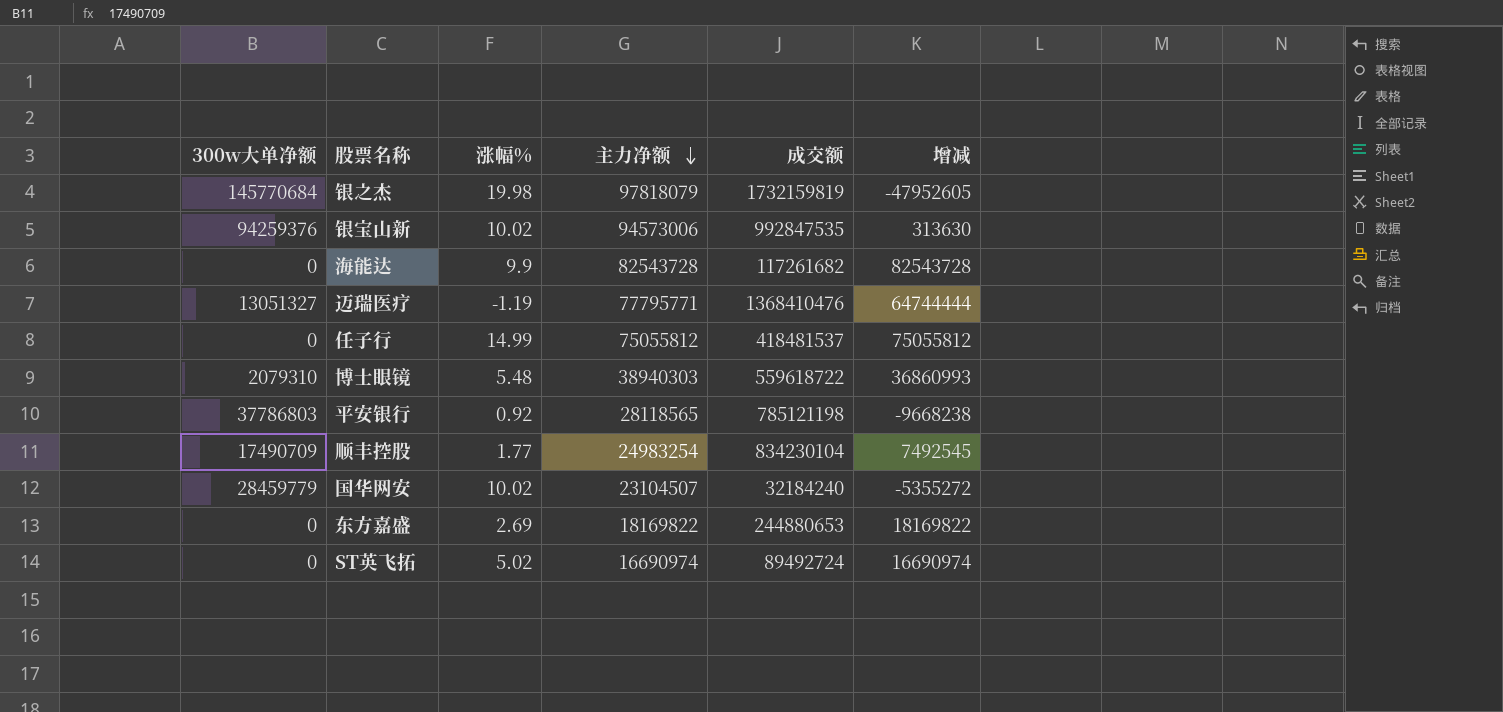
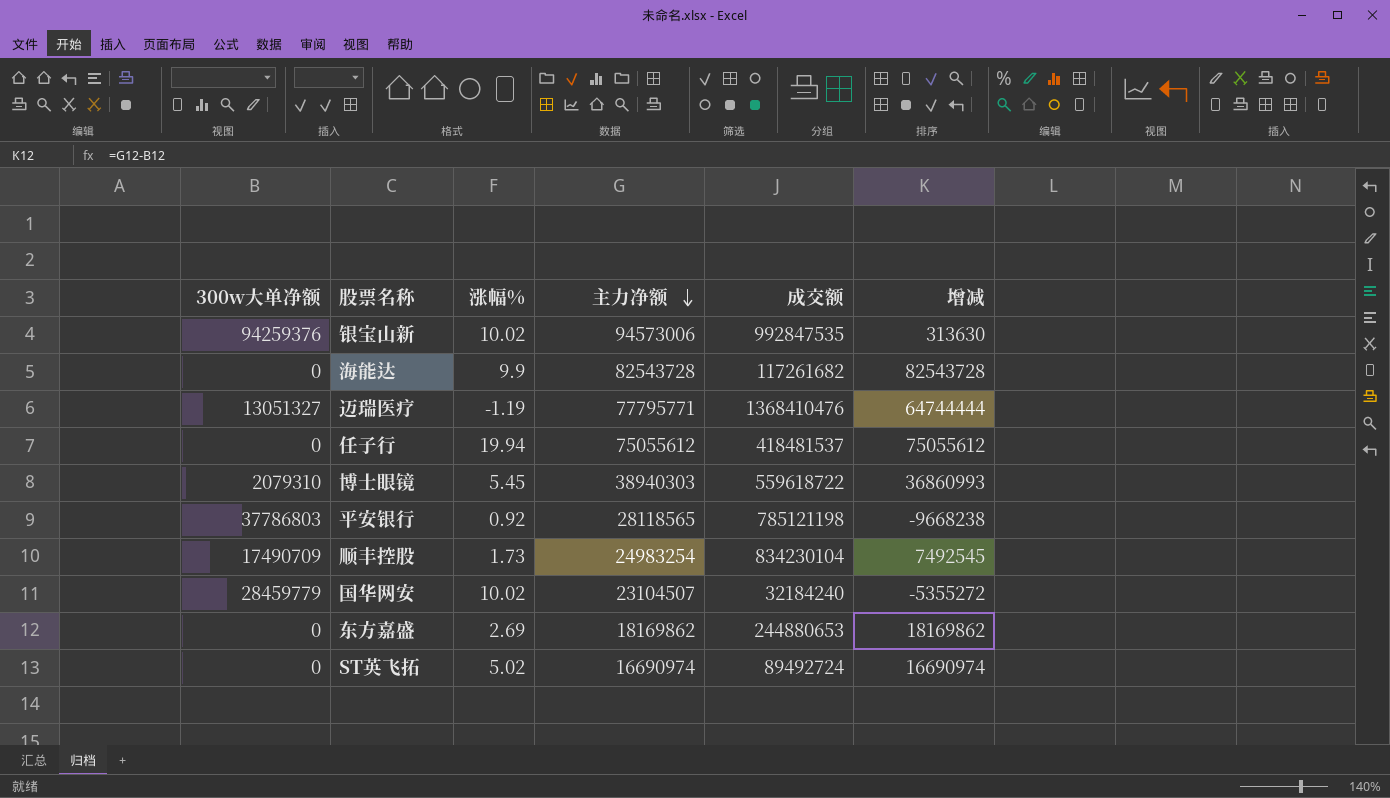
row 银之杰: 145770684 | 19.98 | 97818079 | 1732159819 | -47952605 -> none
任子行 | 涨幅%: 14.99 -> 19.94
任子行 | 主力净额: 75055812 -> 75055612
任子行 | 增减: 75055812 -> 75055612
博士眼镜 | 涨幅%: 5.48 -> 5.45
顺丰控股 | 涨幅%: 1.77 -> 1.73
东方嘉盛 | 主力净额: 18169822 -> 18169862
东方嘉盛 | 增减: 18169822 -> 18169862

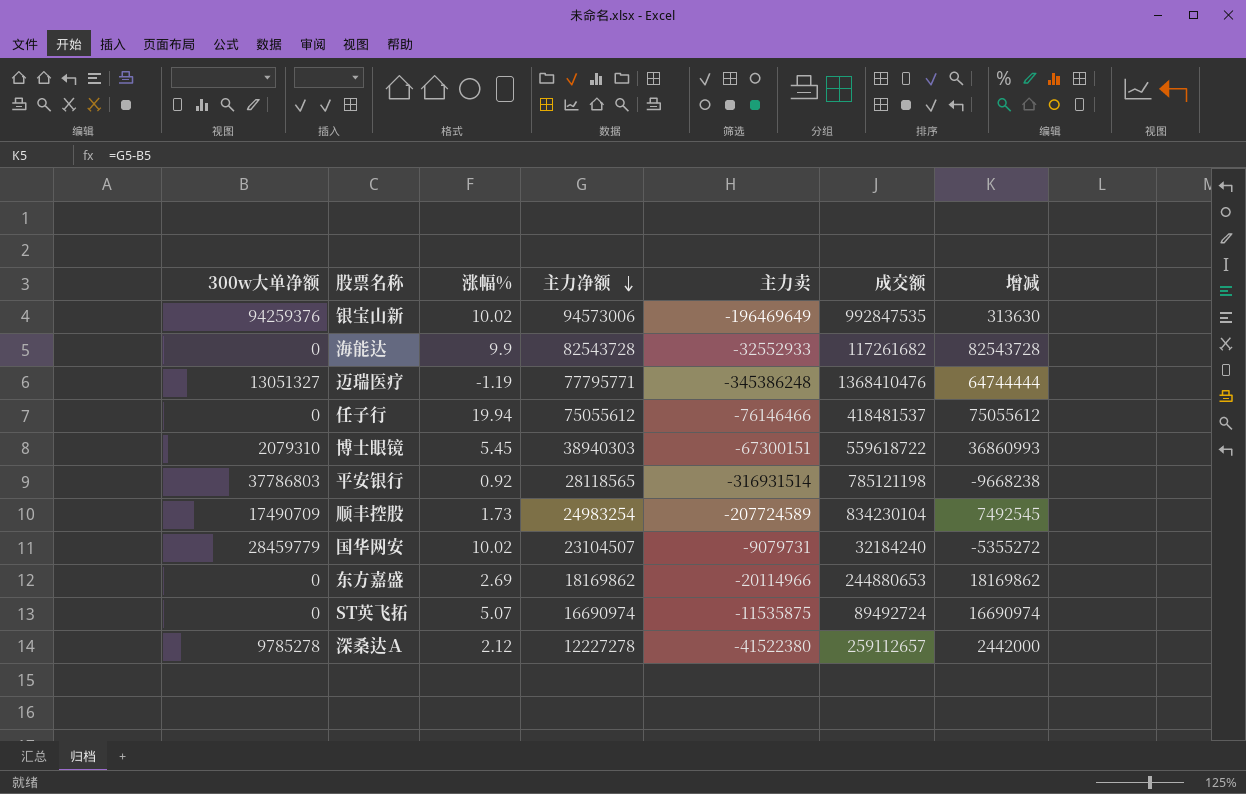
column 主力卖 | position: none -> 5
ST英飞拓 | 涨幅%: 5.02 -> 5.07
row 深桑达Ａ: none -> 9785278 | 2.12 | 12227278 | -41522380 | 259112657 | 2442000

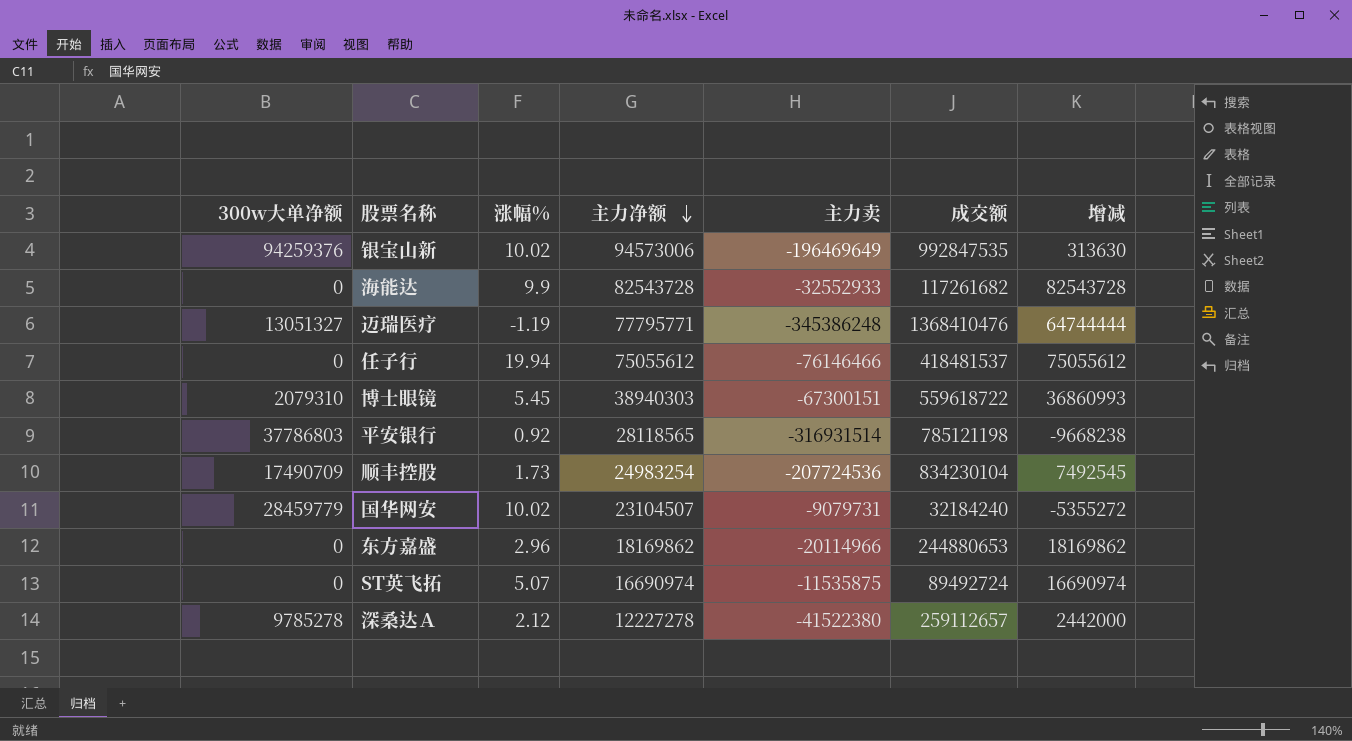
顺丰控股 | 主力卖: -207724589 -> -207724536
东方嘉盛 | 涨幅%: 2.69 -> 2.96

